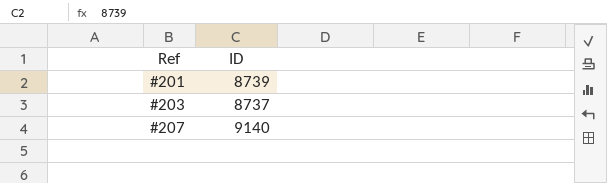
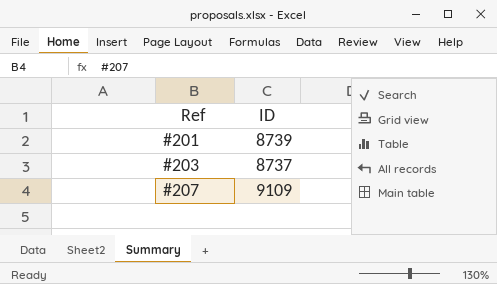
#207 | ID: 9140 -> 9109

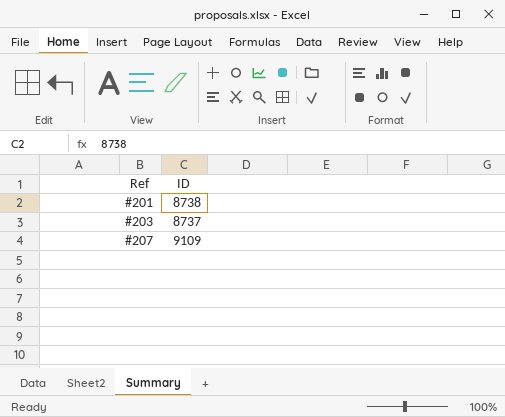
#201 | ID: 8739 -> 8738

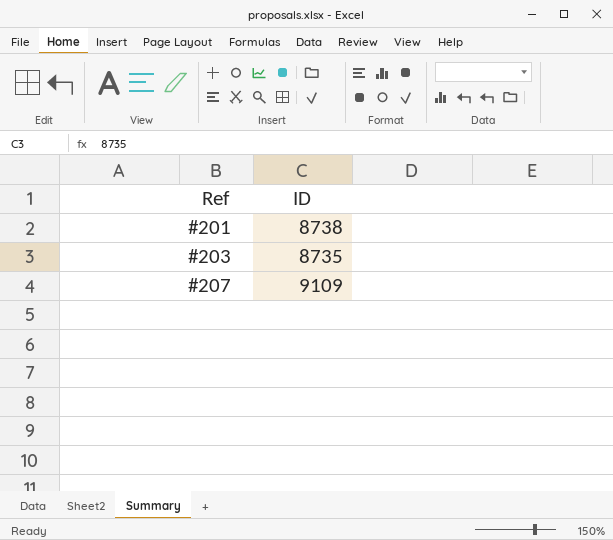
#203 | ID: 8737 -> 8735

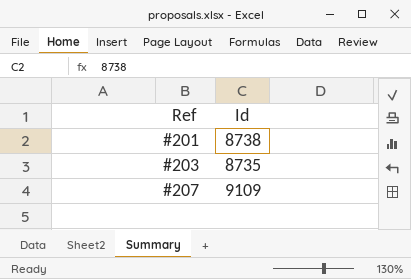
column name: ID -> Id

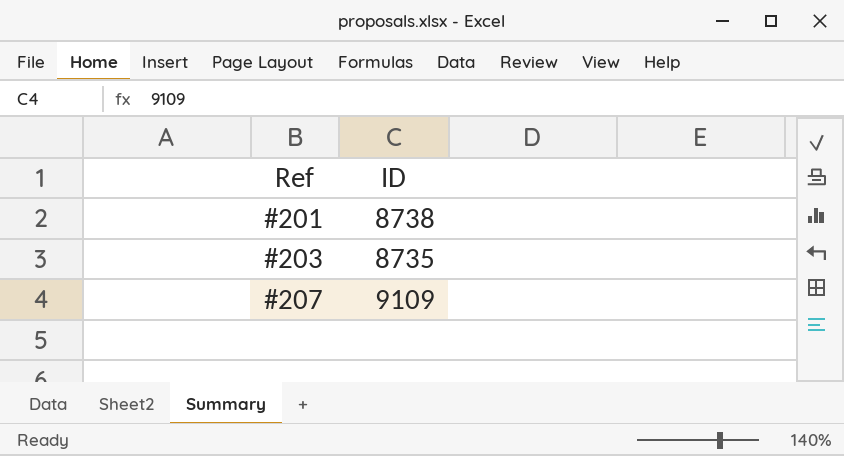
column name: Id -> ID

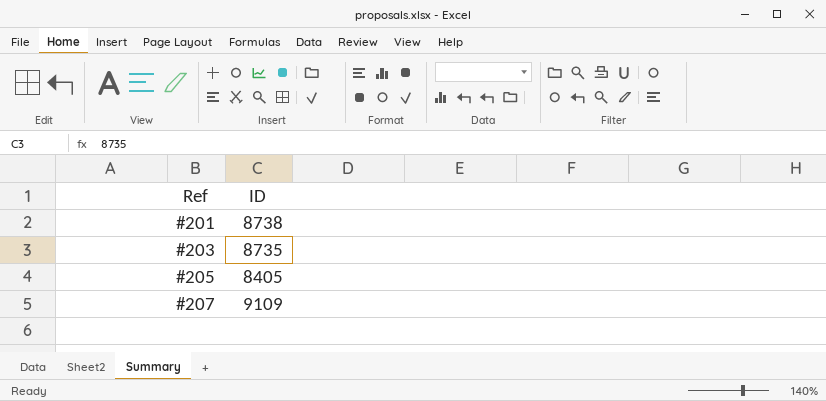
row #205: none -> 8405

